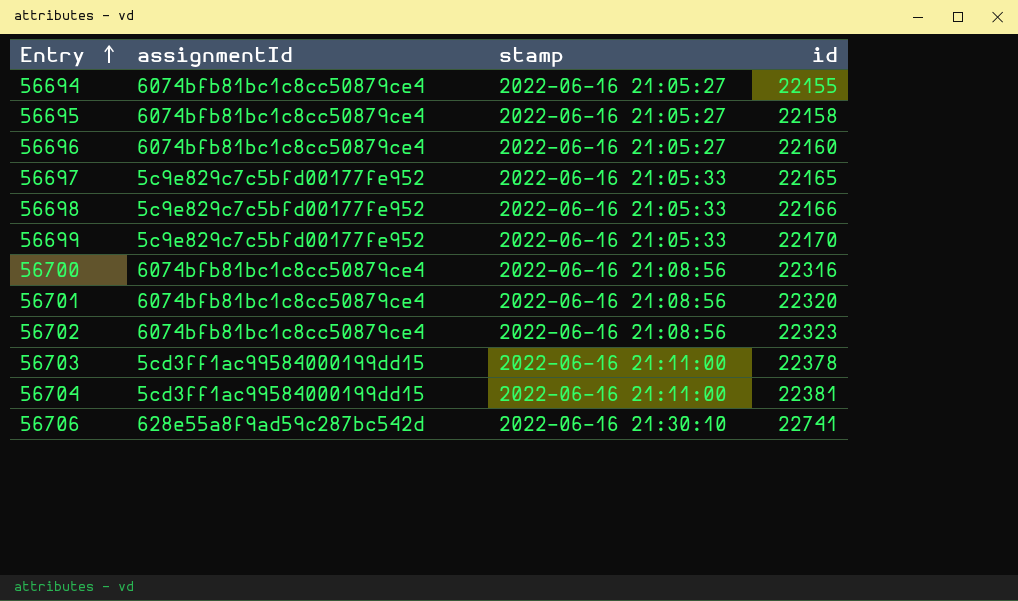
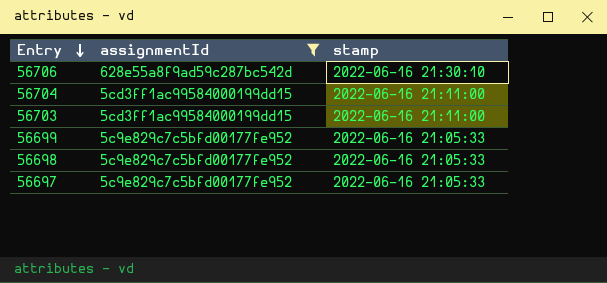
filter: none -> assignmentId != 6074bfb81bc1c8cc50879ce4
row order: Entry ascending -> Entry descending
column id | position: 4 -> none

